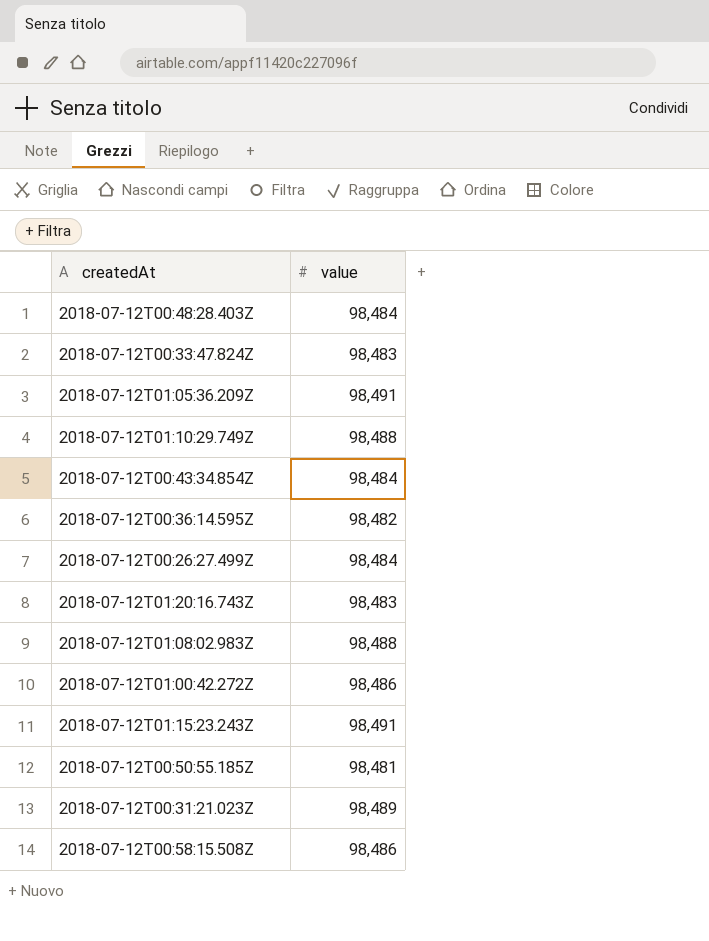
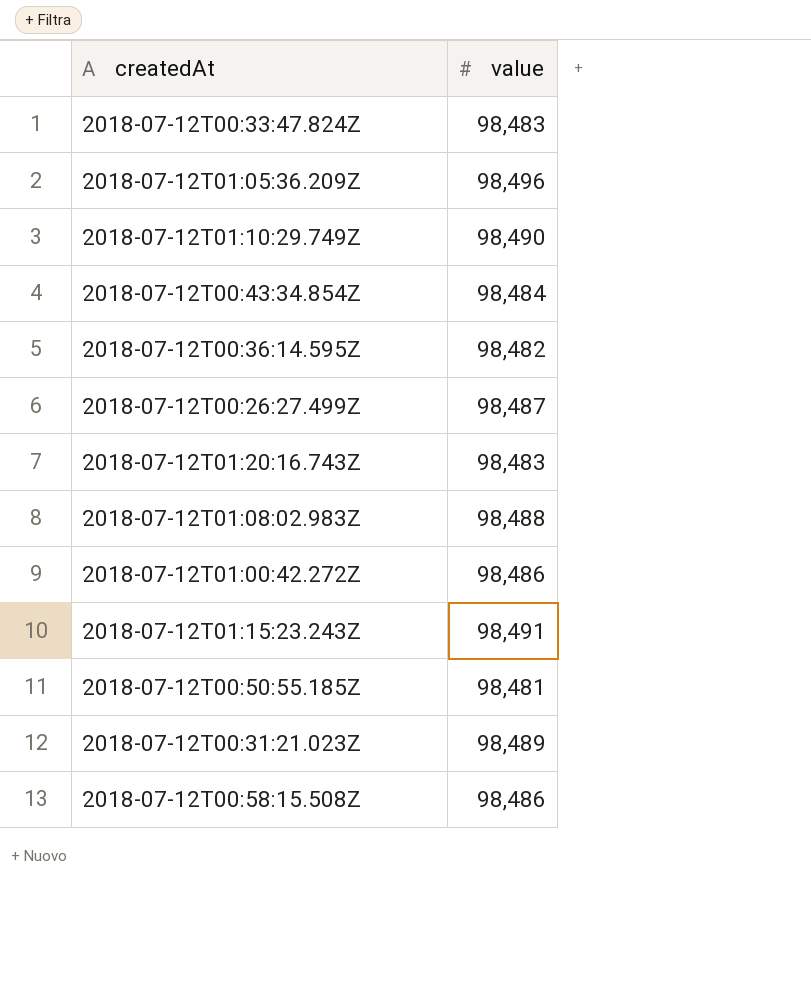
row 2018-07-12T00:48:28.403Z: 98,484 -> none
2018-07-12T01:05:36.209Z | value: 98,491 -> 98,496
2018-07-12T01:10:29.749Z | value: 98,488 -> 98,490
2018-07-12T00:26:27.499Z | value: 98,484 -> 98,487

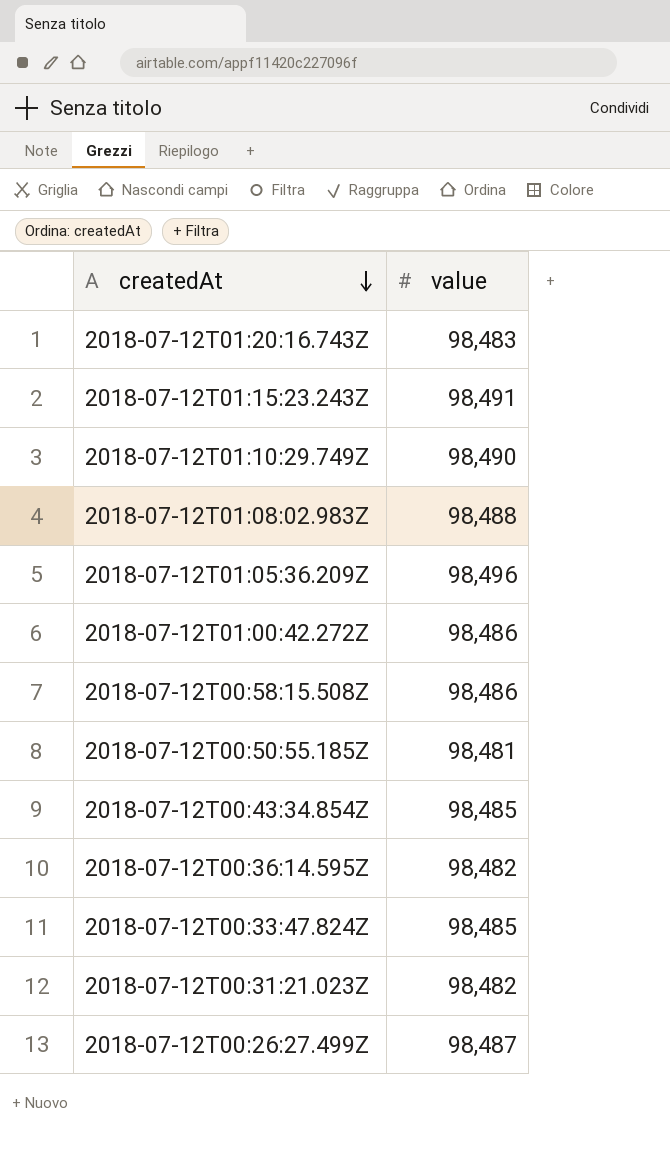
row order: none -> createdAt descending
2018-07-12T00:43:34.854Z | value: 98,484 -> 98,485
2018-07-12T00:33:47.824Z | value: 98,483 -> 98,485
2018-07-12T00:31:21.023Z | value: 98,489 -> 98,482

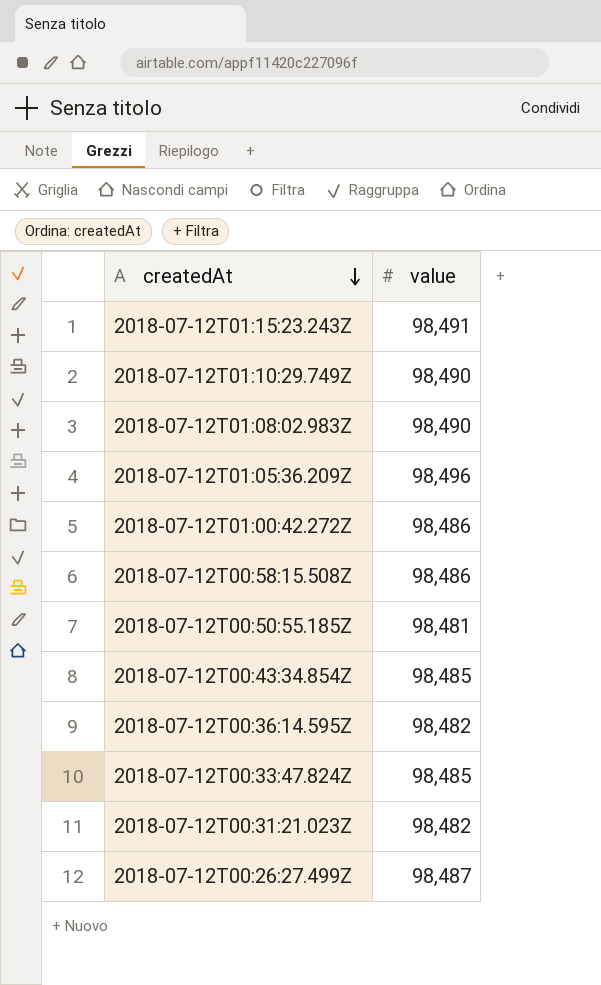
row 2018-07-12T01:20:16.743Z: 98,483 -> none
2018-07-12T01:08:02.983Z | value: 98,488 -> 98,490

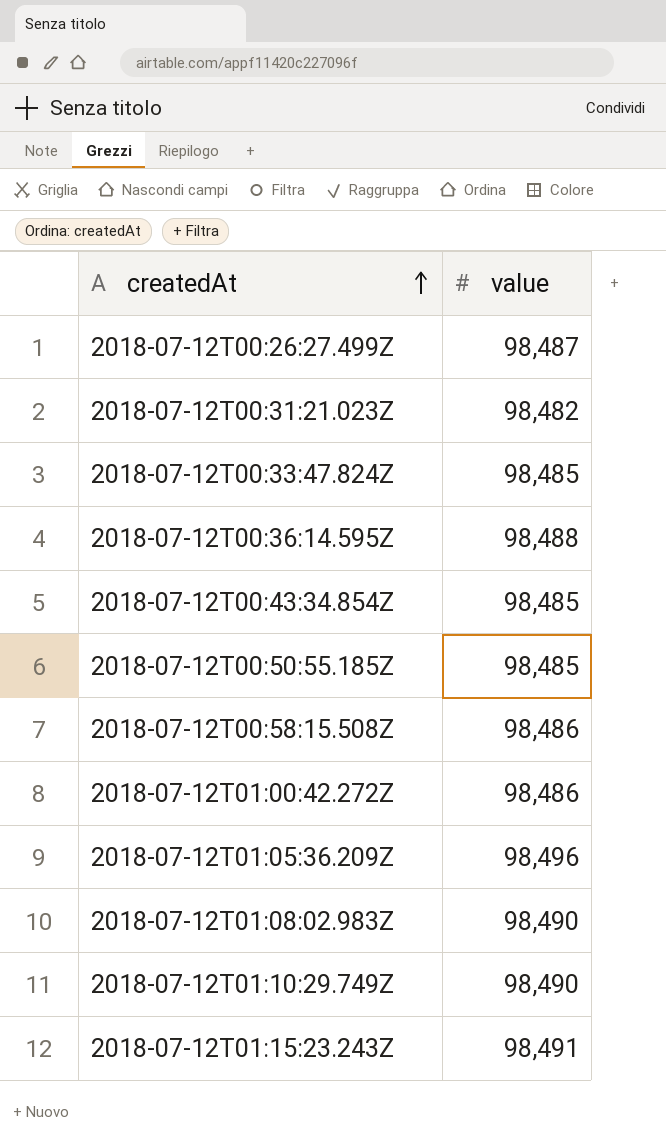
row order: createdAt descending -> createdAt ascending
2018-07-12T00:36:14.595Z | value: 98,482 -> 98,488
2018-07-12T00:50:55.185Z | value: 98,481 -> 98,485

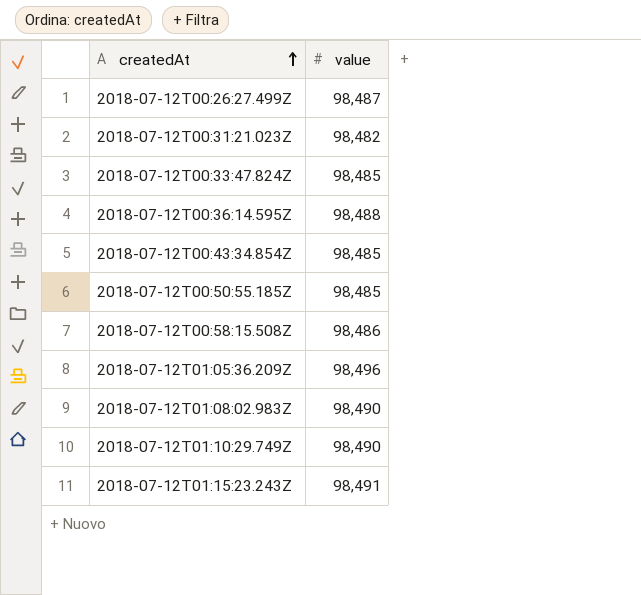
row 2018-07-12T01:00:42.272Z: 98,486 -> none

